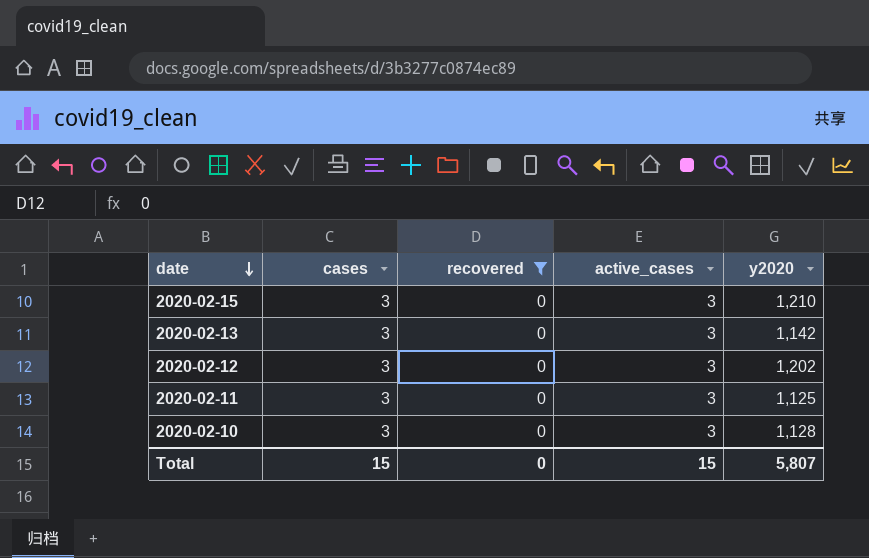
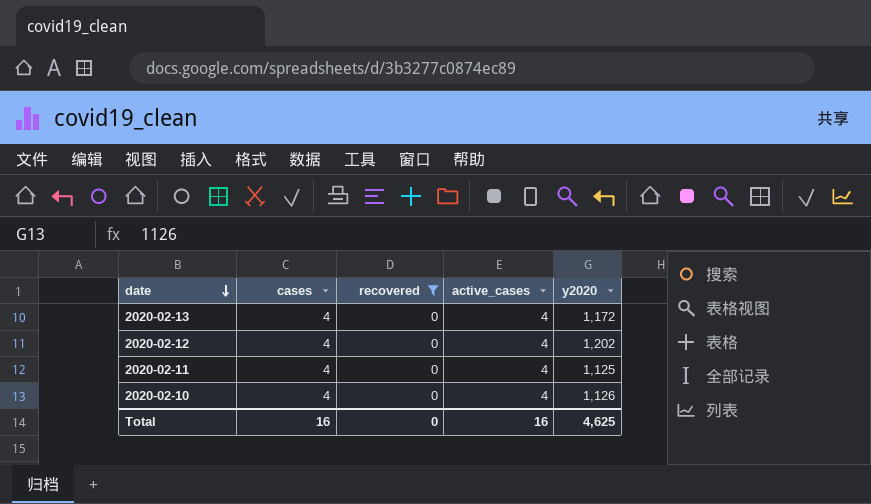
row 2020-02-15: 3 | 0 | 3 | 1,210 -> none
2020-02-13 | cases: 3 -> 4
2020-02-13 | active_cases: 3 -> 4
2020-02-13 | y2020: 1,142 -> 1,172
2020-02-12 | cases: 3 -> 4
2020-02-12 | active_cases: 3 -> 4
2020-02-11 | cases: 3 -> 4
2020-02-11 | active_cases: 3 -> 4
2020-02-10 | cases: 3 -> 4
2020-02-10 | active_cases: 3 -> 4
2020-02-10 | y2020: 1,128 -> 1,126
Total | cases: 15 -> 16
Total | active_cases: 15 -> 16
Total | y2020: 5,807 -> 4,625

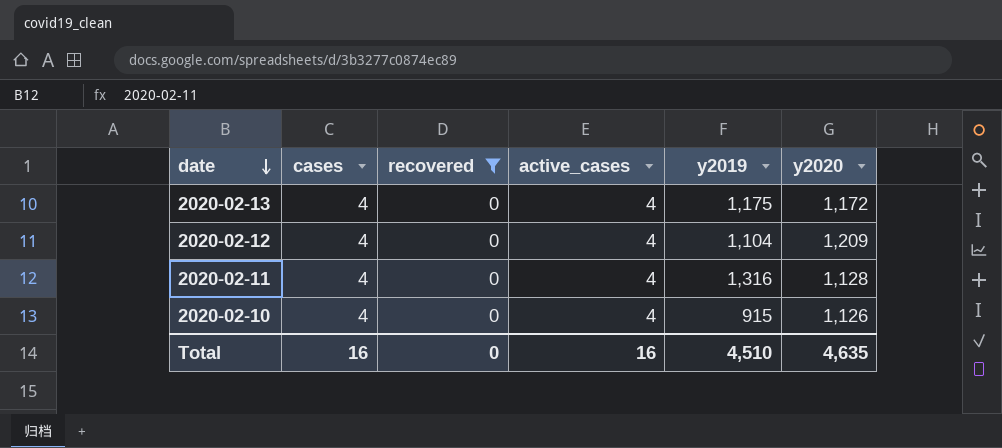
column y2019 | position: none -> 5
2020-02-12 | y2020: 1,202 -> 1,209
2020-02-11 | y2020: 1,125 -> 1,128
Total | y2020: 4,625 -> 4,635

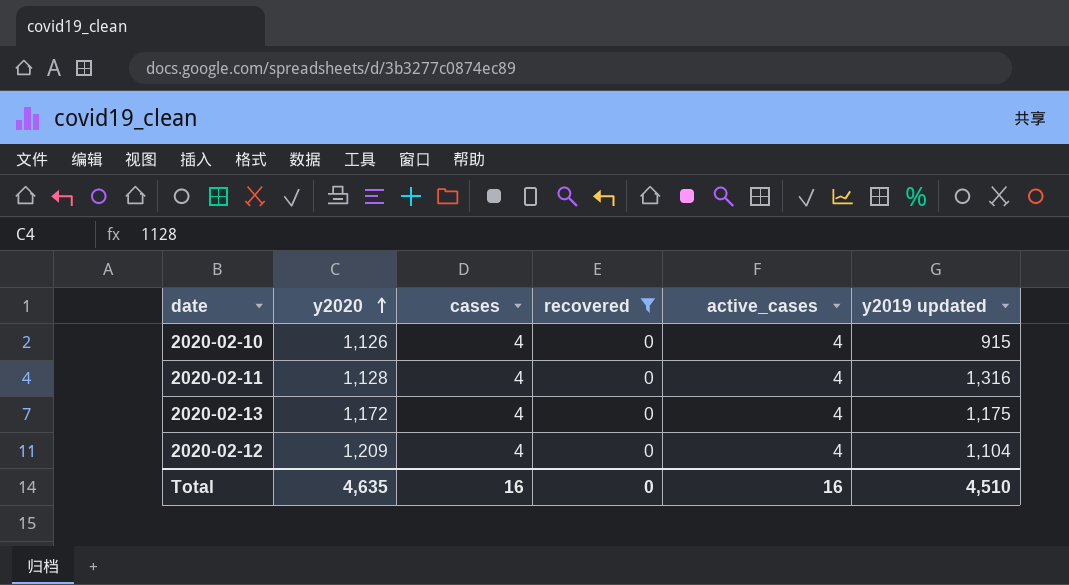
row order: date descending -> y2020 ascending
column y2020 | position: 6 -> 2
column name: y2019 -> y2019 updated

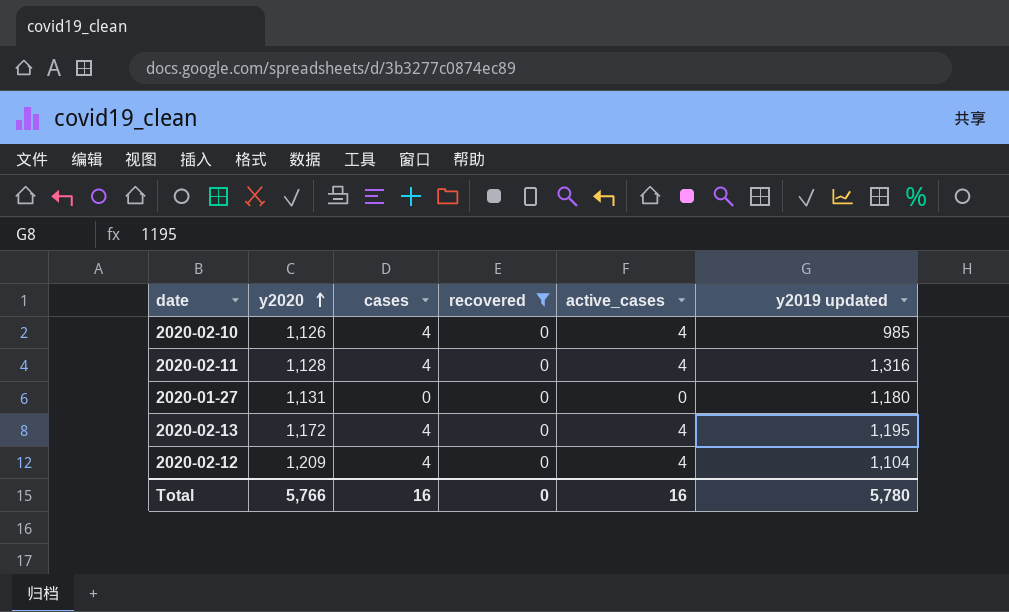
2020-02-10 | y2019 updated: 915 -> 985
row 2020-01-27: none -> 1,131 | 0 | 0 | 0 | 1,180
2020-02-13 | y2019 updated: 1,175 -> 1,195
Total | y2020: 4,635 -> 5,766
Total | y2019 updated: 4,510 -> 5,780

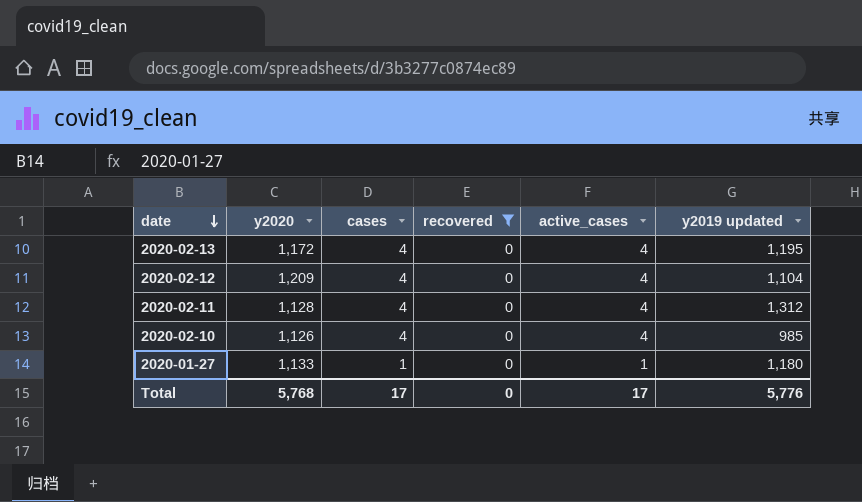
row order: y2020 ascending -> date descending
2020-02-11 | y2019 updated: 1,316 -> 1,312
2020-01-27 | y2020: 1,131 -> 1,133
2020-01-27 | cases: 0 -> 1
2020-01-27 | active_cases: 0 -> 1
Total | y2020: 5,766 -> 5,768
Total | cases: 16 -> 17
Total | active_cases: 16 -> 17
Total | y2019 updated: 5,780 -> 5,776

